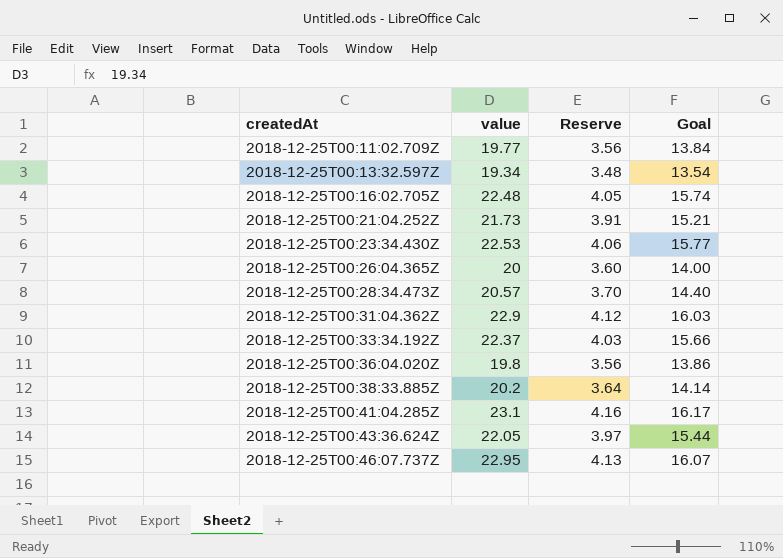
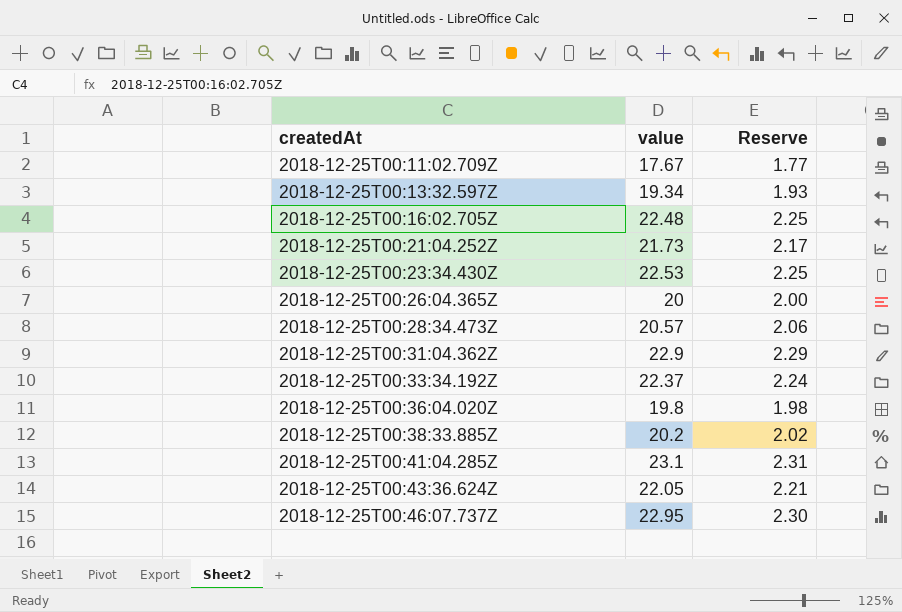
column Goal | formula: [value] * 0.7 -> none
column Reserve | formula: [value] * 0.18 -> [value] * 0.1
2018-12-25T00:11:02.709Z | value: 19.77 -> 17.67

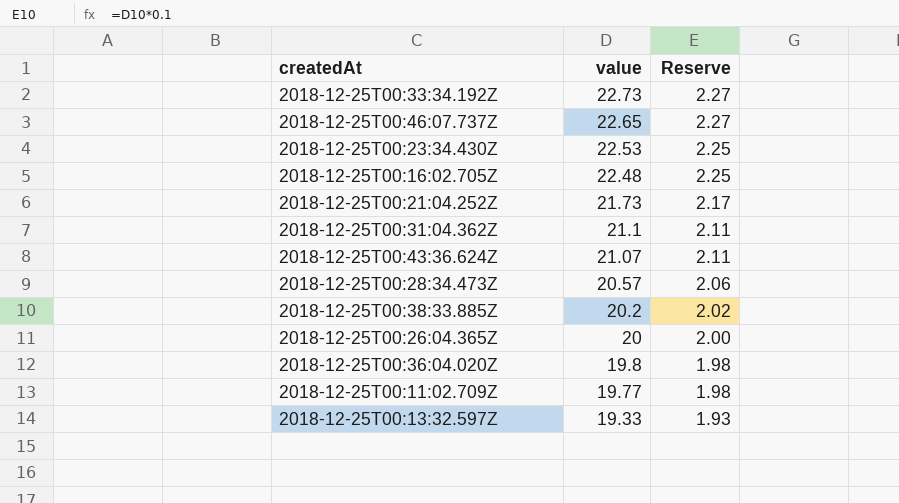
row order: createdAt ascending -> value descending
row 2018-12-25T00:41:04.285Z: 23.1 | 2.31 -> none
2018-12-25T00:33:34.192Z | value: 22.37 -> 22.73
2018-12-25T00:33:34.192Z | Reserve: 2.24 -> 2.27
2018-12-25T00:46:07.737Z | value: 22.95 -> 22.65
2018-12-25T00:46:07.737Z | Reserve: 2.30 -> 2.27
2018-12-25T00:31:04.362Z | value: 22.9 -> 21.1
2018-12-25T00:31:04.362Z | Reserve: 2.29 -> 2.11
2018-12-25T00:43:36.624Z | value: 22.05 -> 21.07
2018-12-25T00:43:36.624Z | Reserve: 2.21 -> 2.11
2018-12-25T00:11:02.709Z | value: 17.67 -> 19.77
2018-12-25T00:11:02.709Z | Reserve: 1.77 -> 1.98
2018-12-25T00:13:32.597Z | value: 19.34 -> 19.33

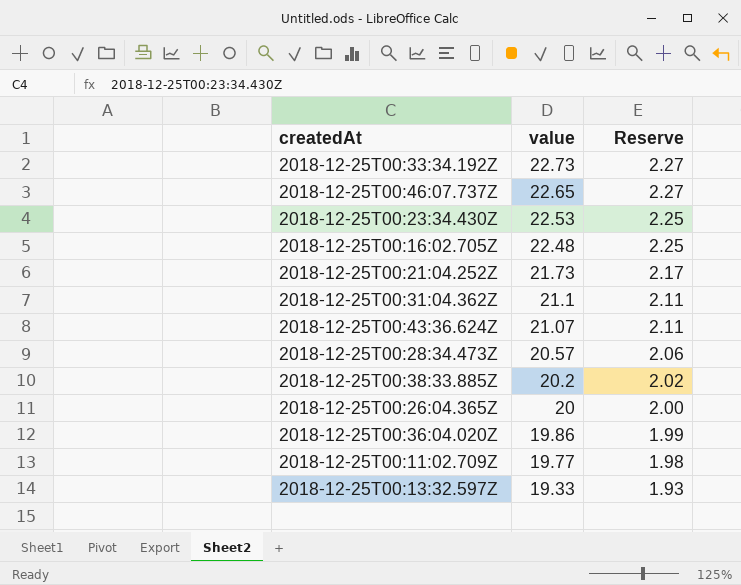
2018-12-25T00:36:04.020Z | value: 19.8 -> 19.86
2018-12-25T00:36:04.020Z | Reserve: 1.98 -> 1.99

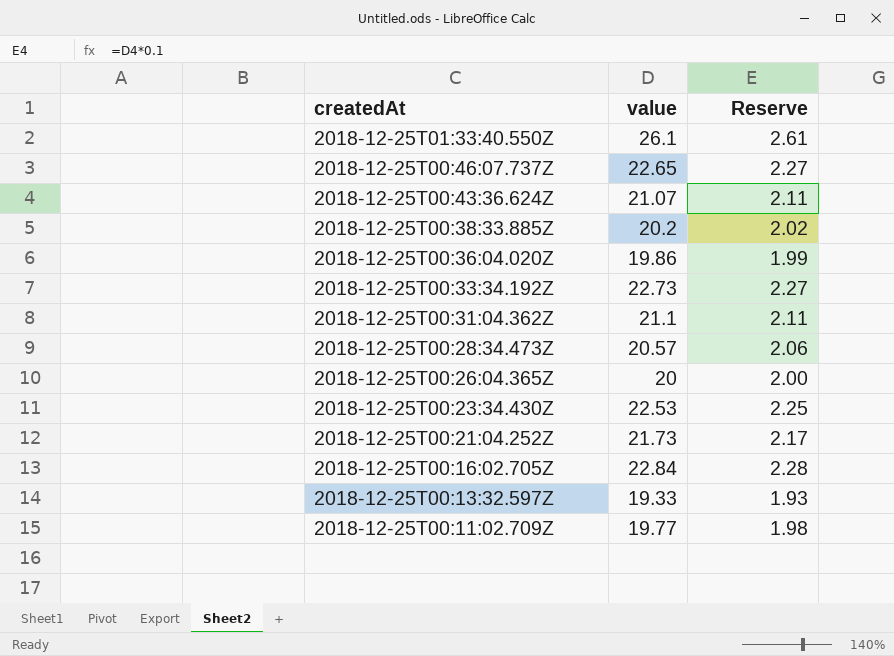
row order: value descending -> createdAt descending
row 2018-12-25T01:33:40.550Z: none -> 26.1 | 2.61
2018-12-25T00:16:02.705Z | value: 22.48 -> 22.84
2018-12-25T00:16:02.705Z | Reserve: 2.25 -> 2.28

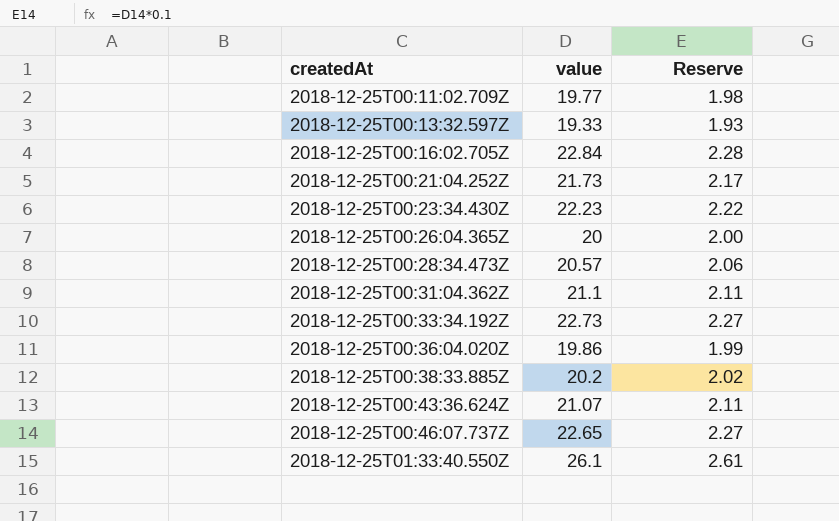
row order: createdAt descending -> createdAt ascending
2018-12-25T00:23:34.430Z | value: 22.53 -> 22.23
2018-12-25T00:23:34.430Z | Reserve: 2.25 -> 2.22

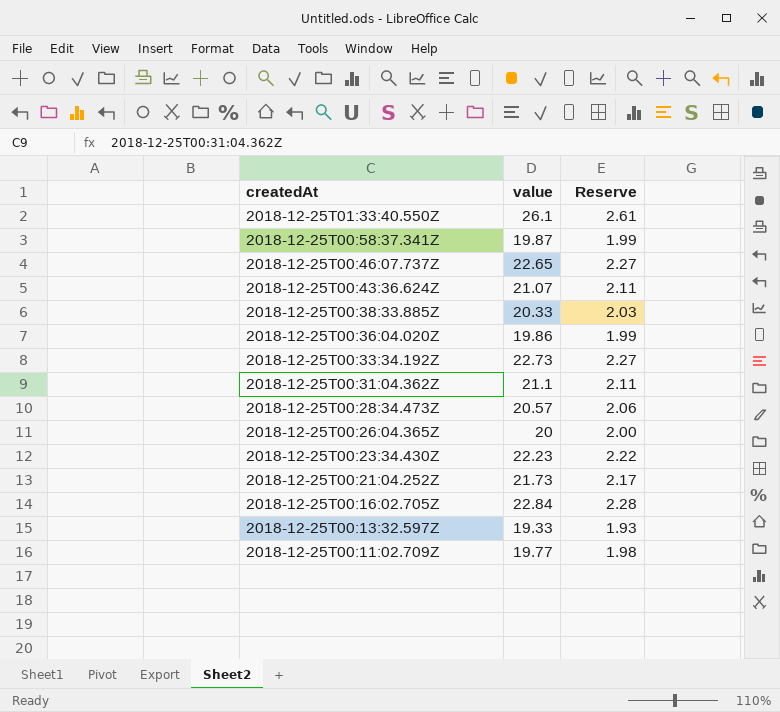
row order: createdAt ascending -> createdAt descending
row 2018-12-25T00:58:37.341Z: none -> 19.87 | 1.99
2018-12-25T00:38:33.885Z | value: 20.2 -> 20.33
2018-12-25T00:38:33.885Z | Reserve: 2.02 -> 2.03

